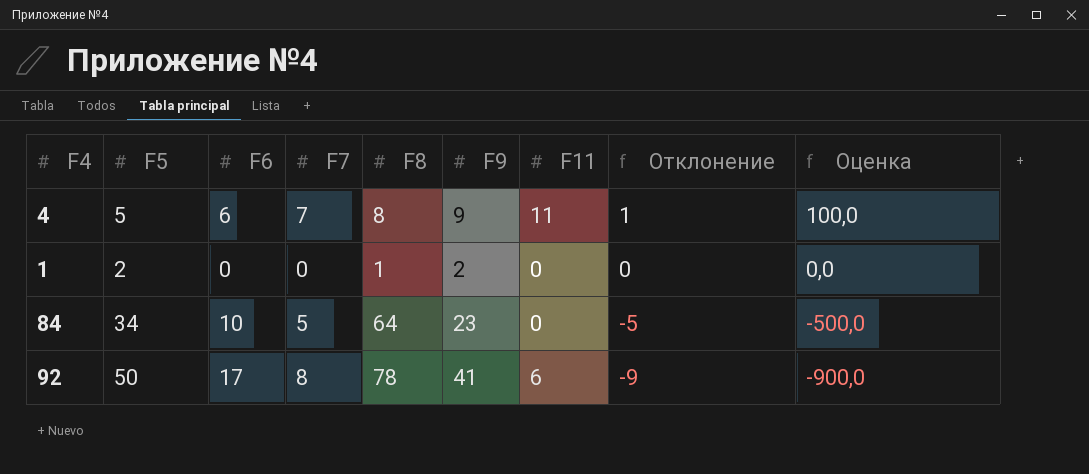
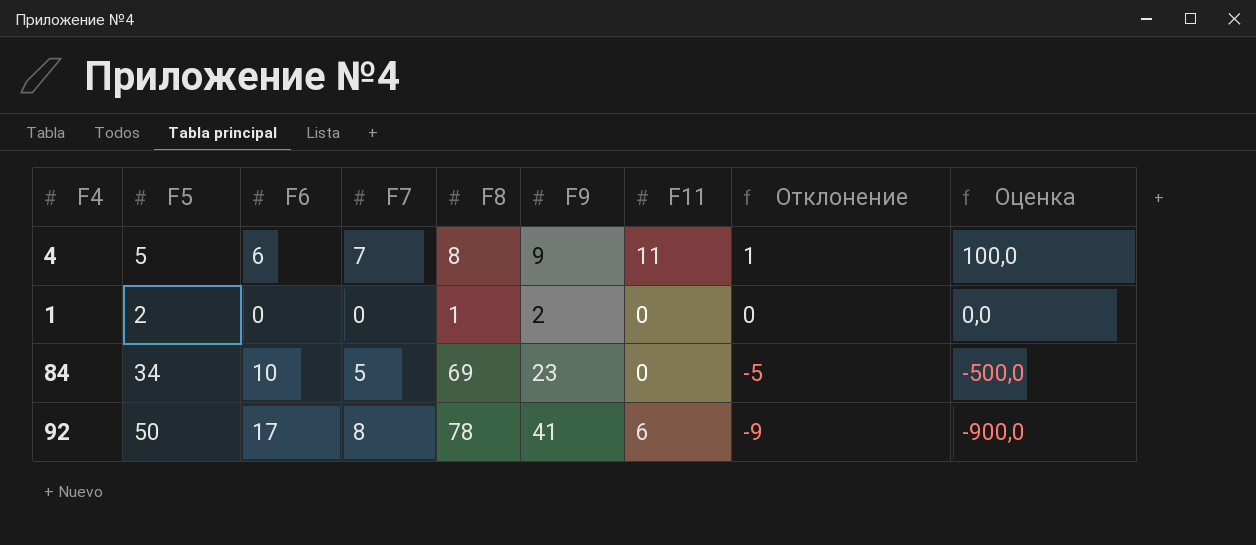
84 | F8: 64 -> 69

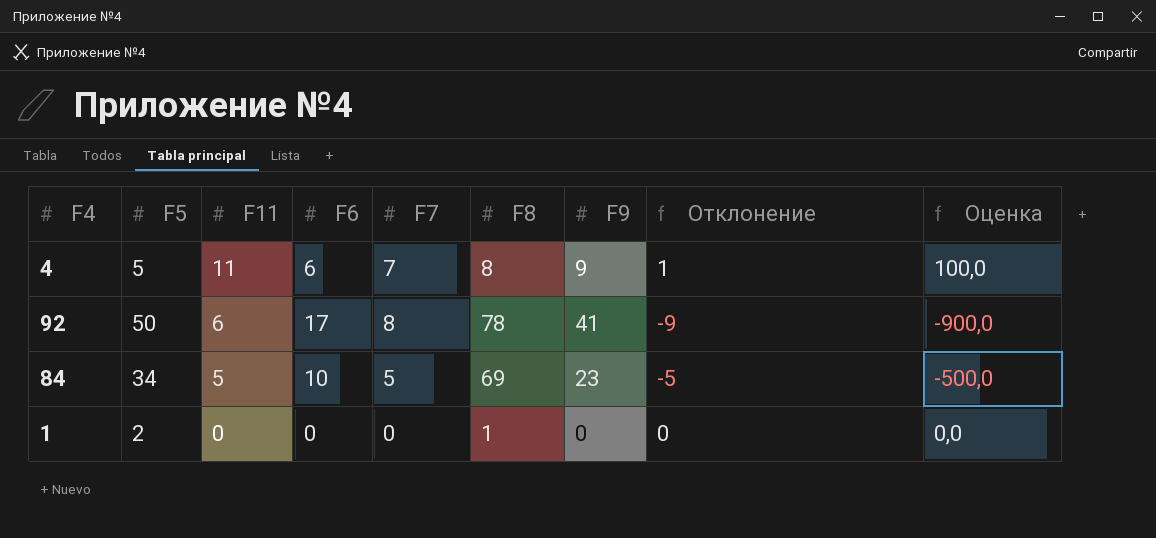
row order: Отклонение descending -> F11 descending
column F11 | position: 7 -> 3
84 | F11: 0 -> 5
1 | F9: 2 -> 0

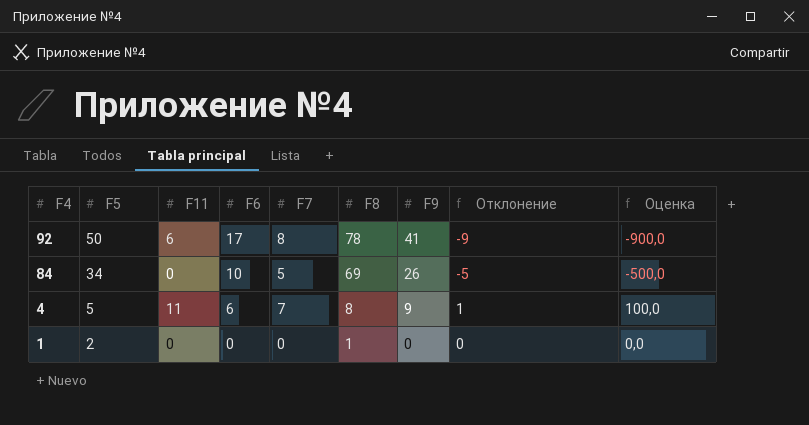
row order: F11 descending -> F4 descending
84 | F11: 5 -> 0
84 | F9: 23 -> 26

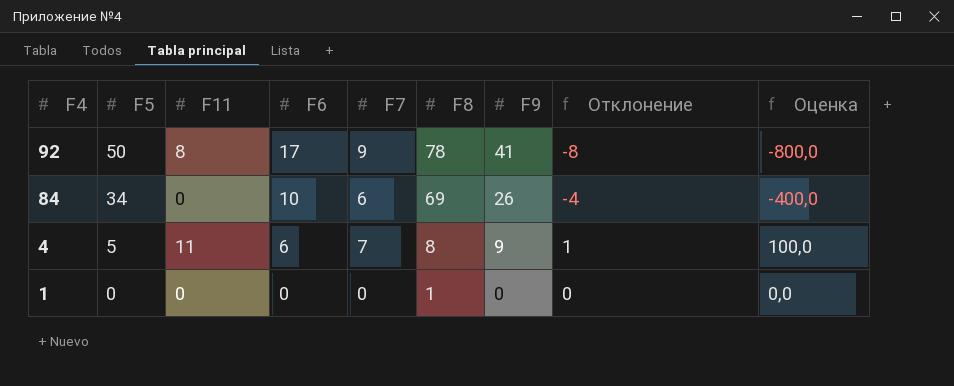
92 | F11: 6 -> 8
92 | F7: 8 -> 9
92 | Отклонение: -9 -> -8
92 | Оценка: -900,0 -> -800,0
84 | F7: 5 -> 6
84 | Отклонение: -5 -> -4
84 | Оценка: -500,0 -> -400,0
1 | F5: 2 -> 0

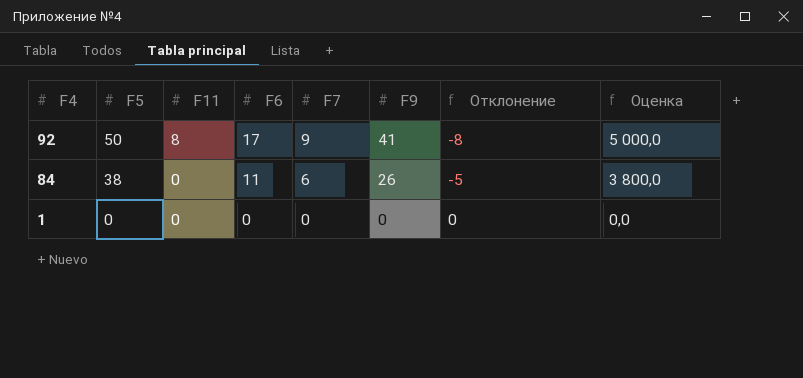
column F8 | position: 6 -> none
column Оценка | formula: [Отклонение] * 100 -> [F5] * 100
row 4: 5 | 11 | 6 | 7 | 8 | 9 | 1 | 100,0 -> none
84 | F5: 34 -> 38
84 | F6: 10 -> 11
84 | Отклонение: -4 -> -5

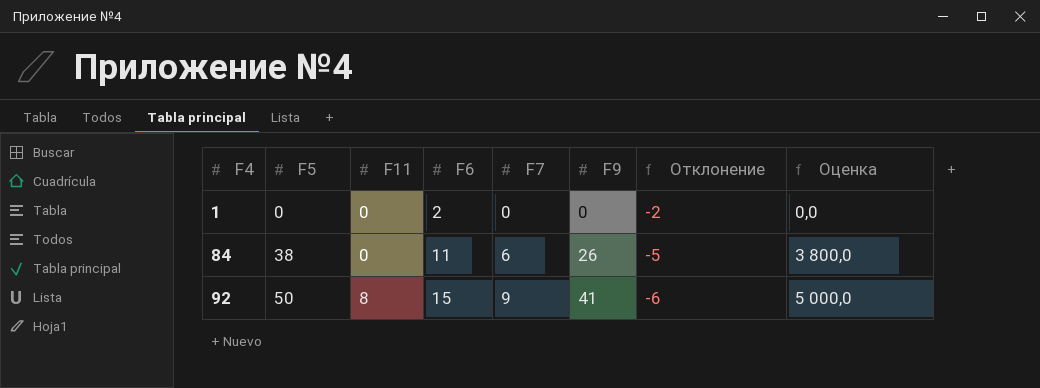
row order: F4 descending -> F4 ascending
1 | F6: 0 -> 2
1 | Отклонение: 0 -> -2
92 | F6: 17 -> 15
92 | Отклонение: -8 -> -6

